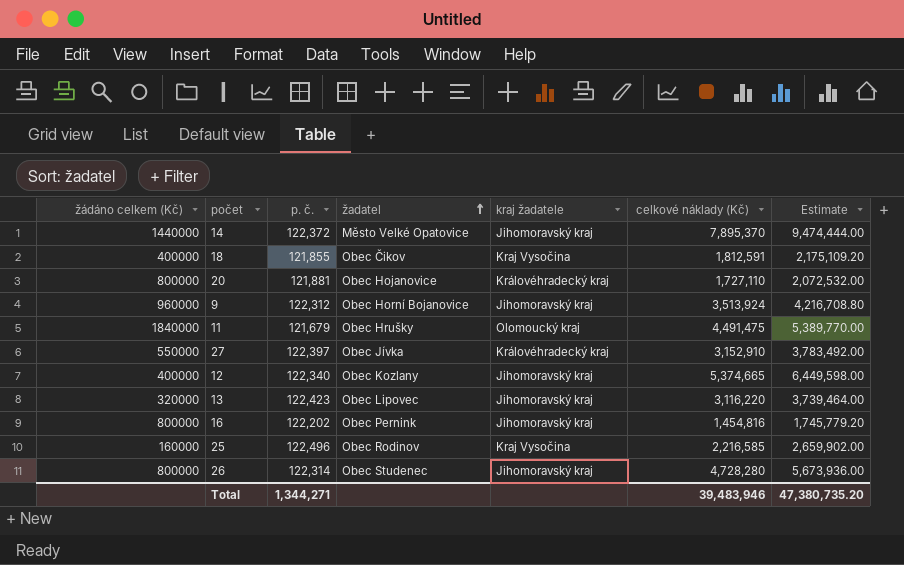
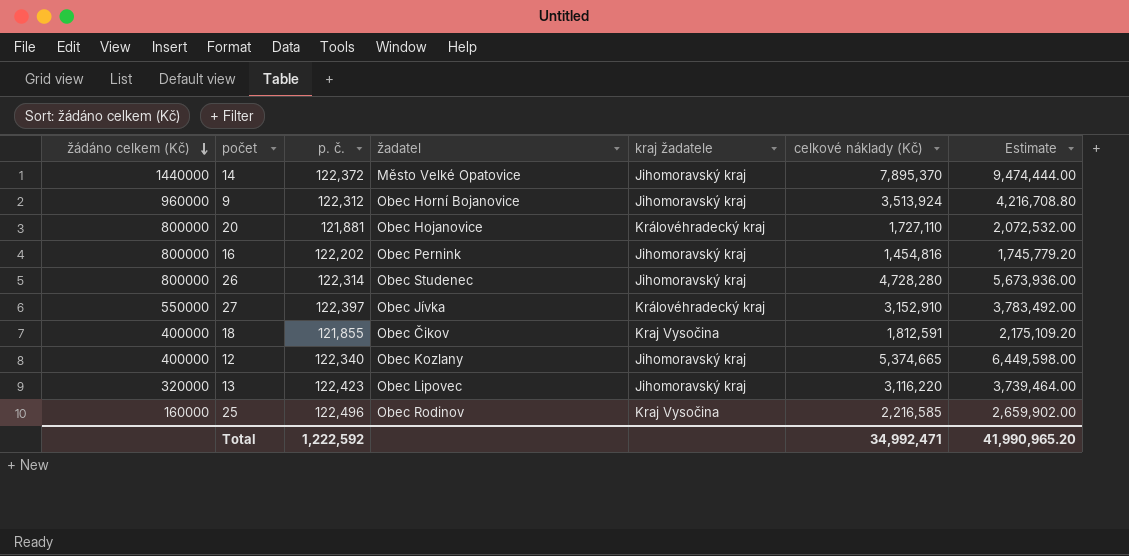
row order: žadatel ascending -> žádáno celkem (Kč) descending
row 11: 1840000 | 121,679 | Obec Hrušky | Olomoucký kraj | 4,491,475 | 5,389,770.00 -> none
Total | p. č.: 1,344,271 -> 1,222,592
Total | celkové náklady (Kč): 39,483,946 -> 34,992,471
Total | Estimate: 47,380,735.20 -> 41,990,965.20

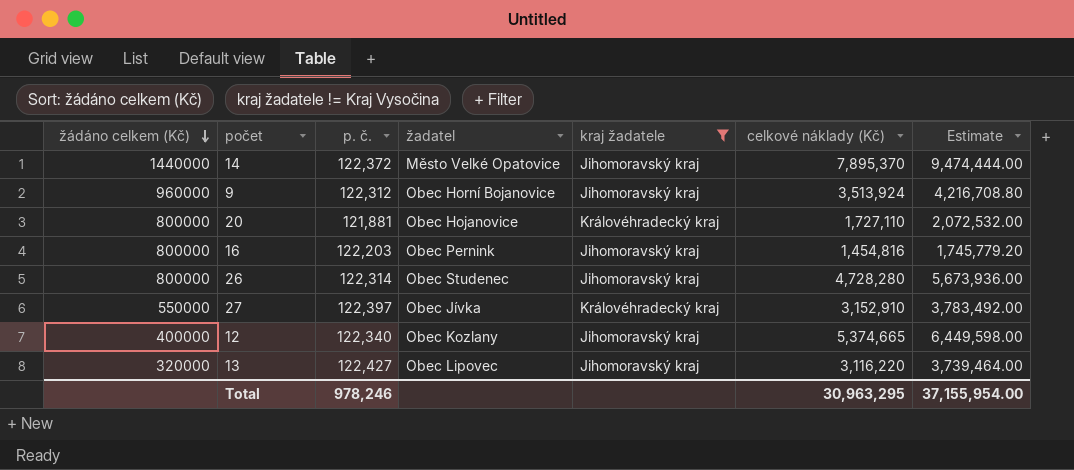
filter: none -> kraj žadatele != Kraj Vysočina
16 | p. č.: 122,202 -> 122,203
13 | p. č.: 122,423 -> 122,427
Total | p. č.: 1,222,592 -> 978,246
Total | celkové náklady (Kč): 34,992,471 -> 30,963,295
Total | Estimate: 41,990,965.20 -> 37,155,954.00

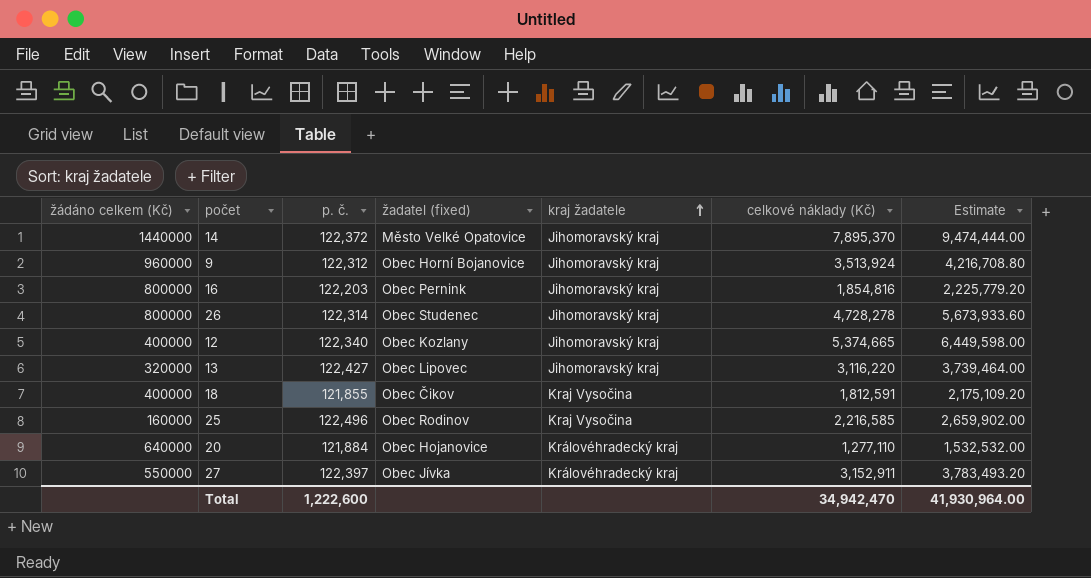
filter: kraj žadatele != Kraj Vysočina -> none
row order: žádáno celkem (Kč) descending -> kraj žadatele ascending
column name: žadatel -> žadatel (fixed)
16 | celkové náklady (Kč): 1,454,816 -> 1,854,816
16 | Estimate: 1,745,779.20 -> 2,225,779.20
26 | celkové náklady (Kč): 4,728,280 -> 4,728,278
26 | Estimate: 5,673,936.00 -> 5,673,933.60
20 | žádáno celkem (Kč): 800000 -> 640000
20 | p. č.: 121,881 -> 121,884
20 | celkové náklady (Kč): 1,727,110 -> 1,277,110
20 | Estimate: 2,072,532.00 -> 1,532,532.00
27 | celkové náklady (Kč): 3,152,910 -> 3,152,911
27 | Estimate: 3,783,492.00 -> 3,783,493.20
Total | p. č.: 978,246 -> 1,222,600
Total | celkové náklady (Kč): 30,963,295 -> 34,942,470
Total | Estimate: 37,155,954.00 -> 41,930,964.00

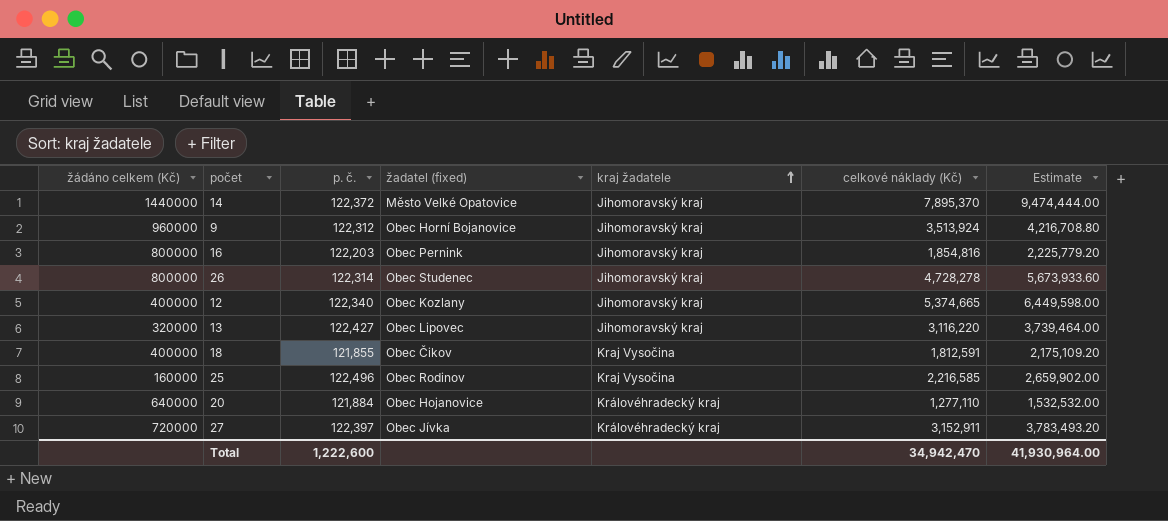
27 | žádáno celkem (Kč): 550000 -> 720000

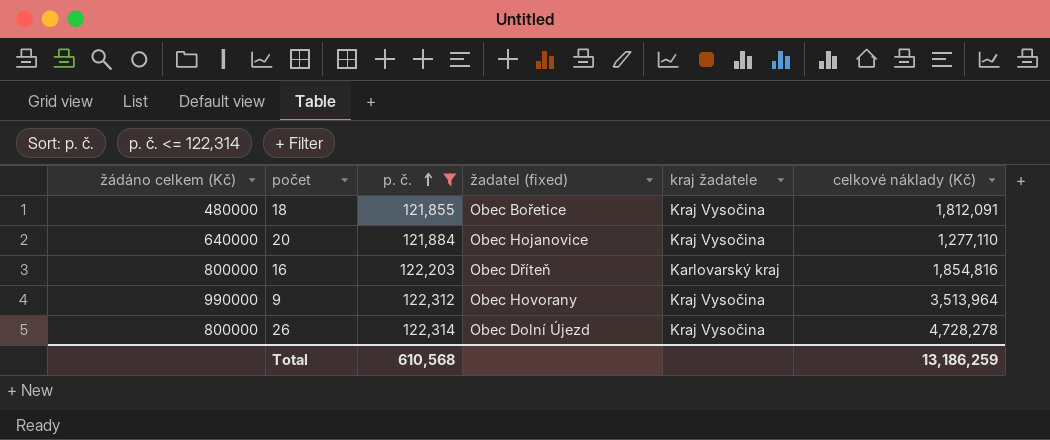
filter: none -> p. č. <= 122,314
row order: kraj žadatele ascending -> p. č. ascending
column Estimate | formula: [celkové náklady (Kč)] * 1.2 -> none
18 | žádáno celkem (Kč): 400000 -> 480000
18 | žadatel (fixed): Obec Čikov -> Obec Bořetice
18 | celkové náklady (Kč): 1,812,591 -> 1,812,091
20 | kraj žadatele: Královéhradecký kraj -> Kraj Vysočina
16 | žadatel (fixed): Obec Pernink -> Obec Dříteň
16 | kraj žadatele: Jihomoravský kraj -> Karlovarský kraj
9 | žádáno celkem (Kč): 960000 -> 990000
9 | žadatel (fixed): Obec Horní Bojanovice -> Obec Hovorany
9 | kraj žadatele: Jihomoravský kraj -> Kraj Vysočina
9 | celkové náklady (Kč): 3,513,924 -> 3,513,964
26 | žadatel (fixed): Obec Studenec -> Obec Dolní Újezd
26 | kraj žadatele: Jihomoravský kraj -> Kraj Vysočina
Total | p. č.: 1,222,600 -> 610,568
Total | celkové náklady (Kč): 34,942,470 -> 13,186,259

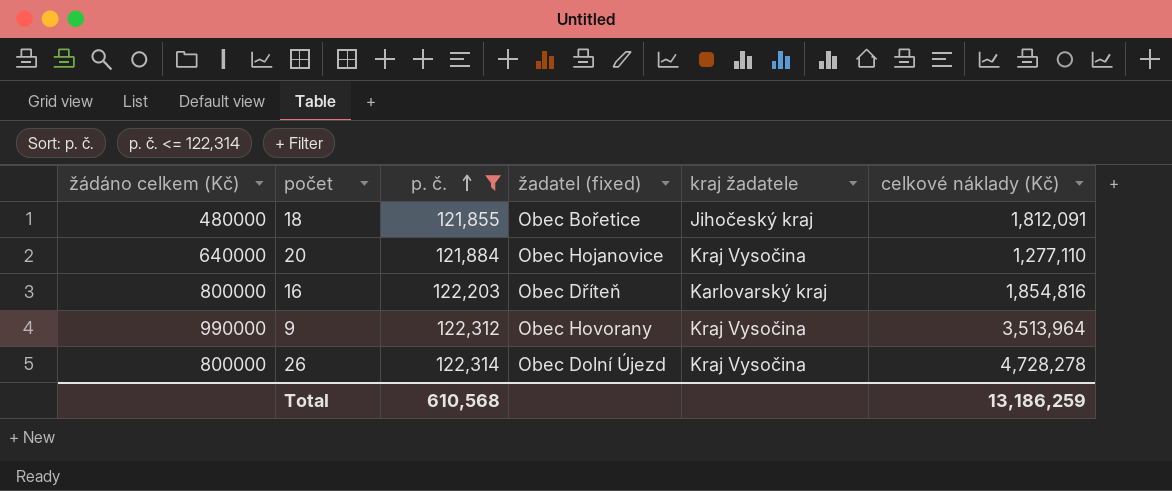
18 | kraj žadatele: Kraj Vysočina -> Jihočeský kraj

